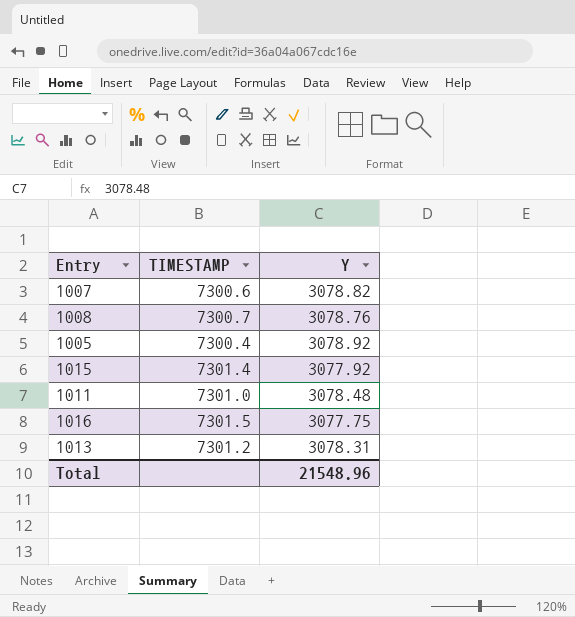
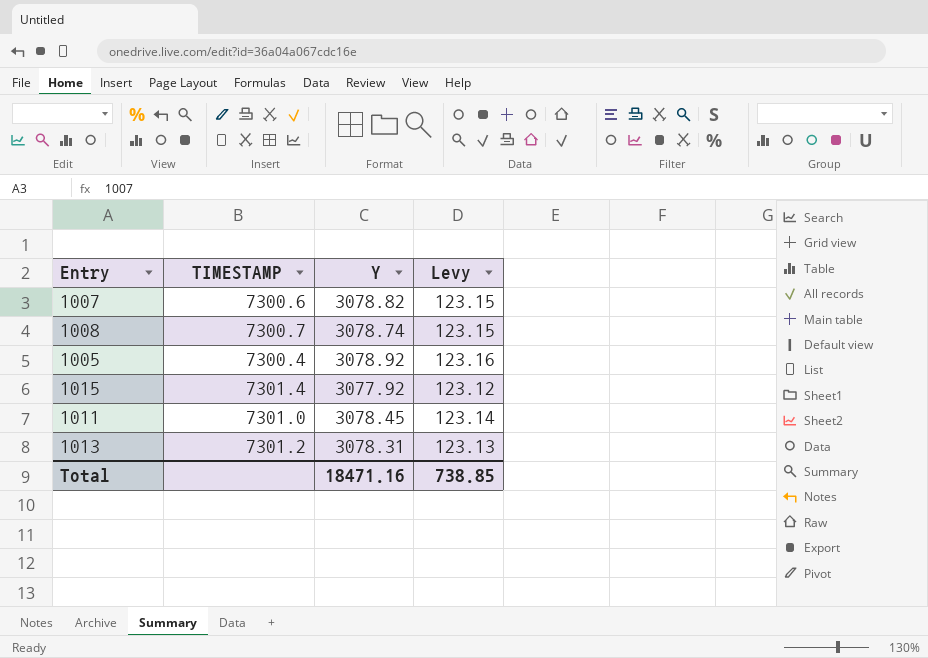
column Levy | formula: none -> [Y] * 0.04
row 1016: 7301.5 | 3077.75 -> none
1008 | Y: 3078.76 -> 3078.74
1011 | Y: 3078.48 -> 3078.45
Total | Y: 21548.96 -> 18471.16

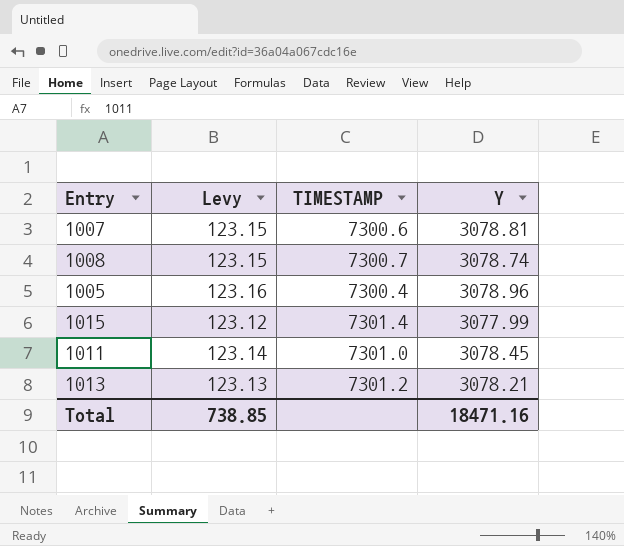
column Levy | position: 4 -> 2
1007 | Y: 3078.82 -> 3078.81
1005 | Y: 3078.92 -> 3078.96
1015 | Y: 3077.92 -> 3077.99
1013 | Y: 3078.31 -> 3078.21

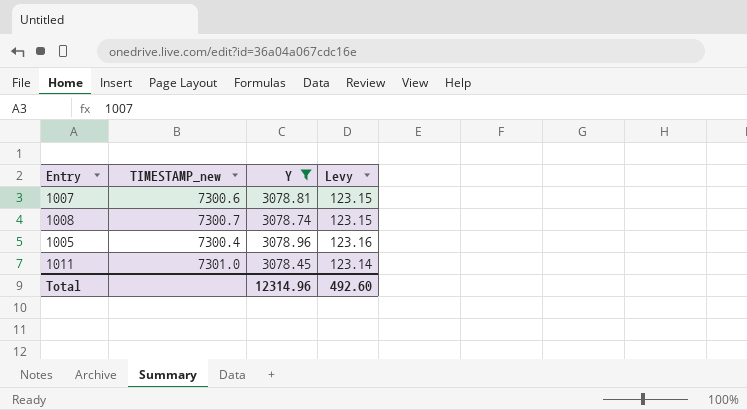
filter: none -> Y >= 3078.45
column name: TIMESTAMP -> TIMESTAMP_new
column Levy | position: 2 -> 4
Total | Y: 18471.16 -> 12314.96
Total | Levy: 738.85 -> 492.60

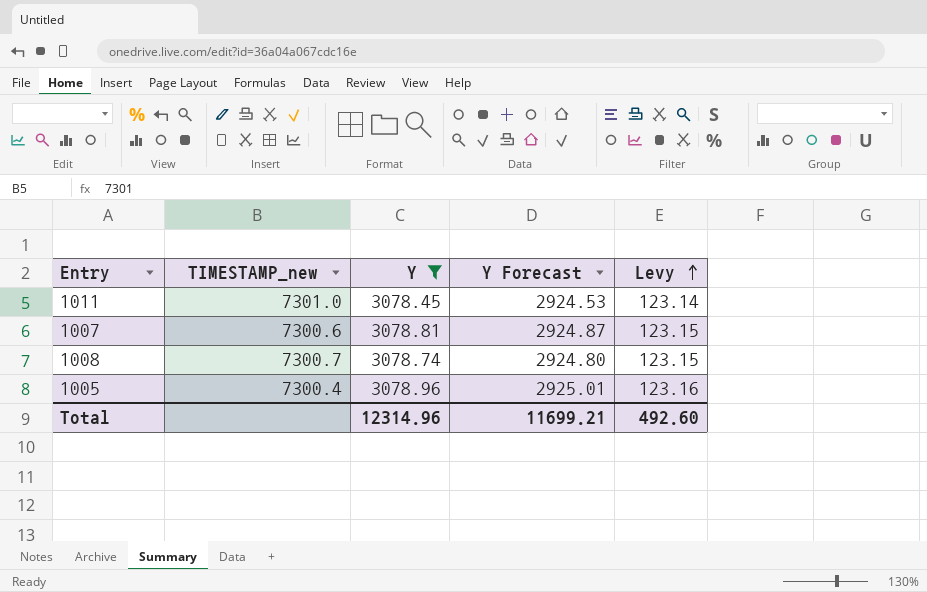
row order: none -> Levy ascending
column Y Forecast | formula: none -> [Y] * 0.95

